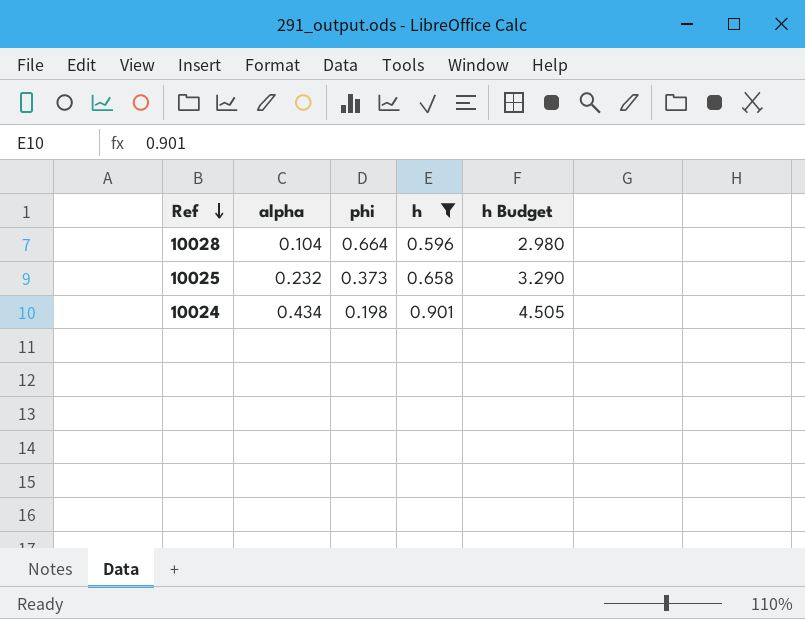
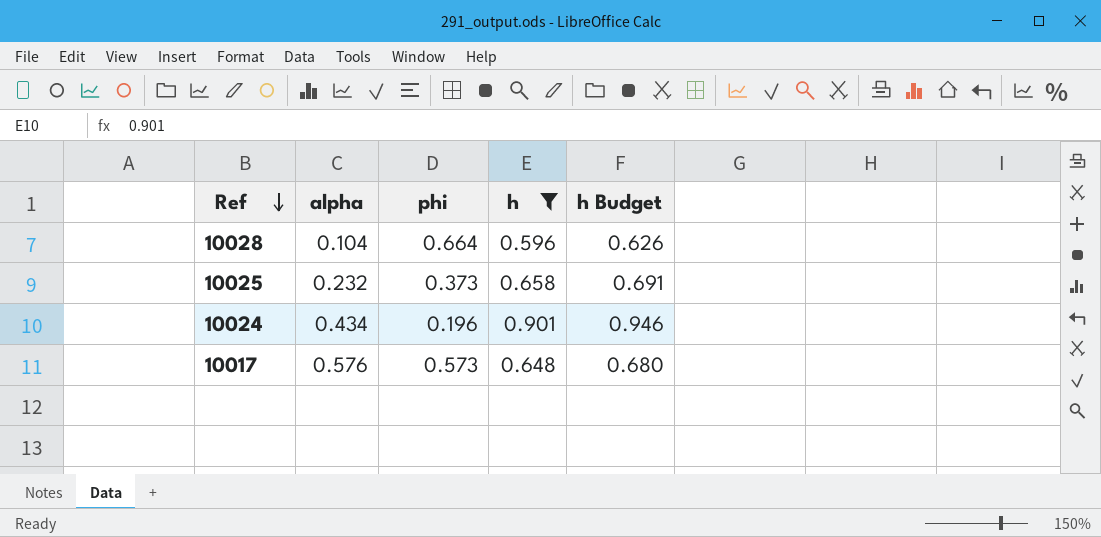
column h Budget | formula: [h] * 5 -> [h] * 1.05
10024 | phi: 0.198 -> 0.196
row 10017: none -> 0.576 | 0.573 | 0.648 | 0.680

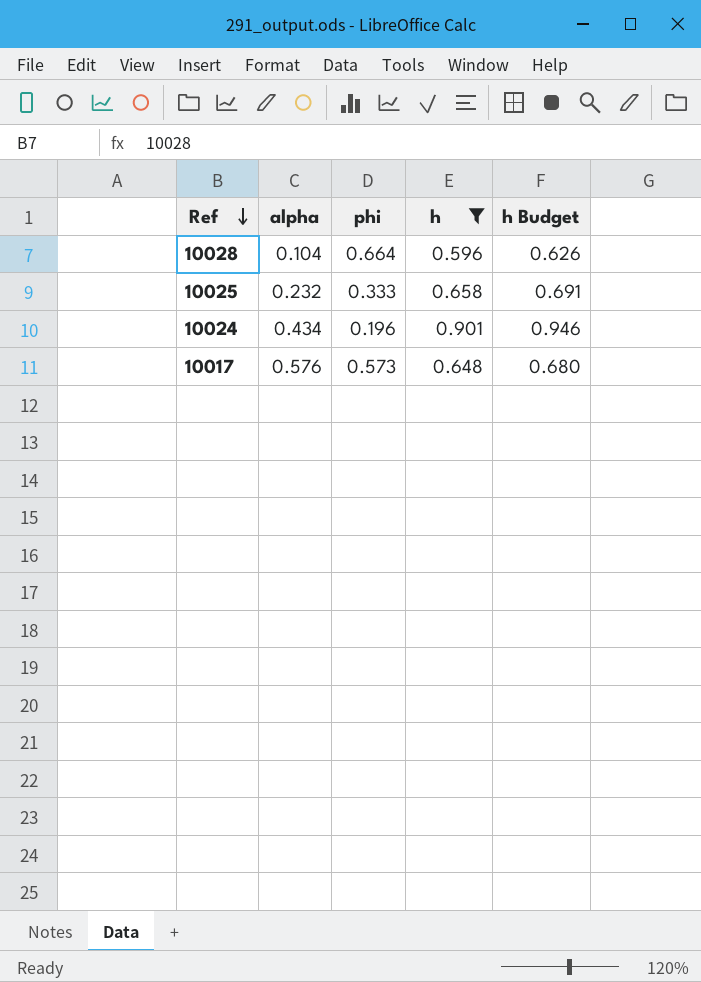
10025 | phi: 0.373 -> 0.333

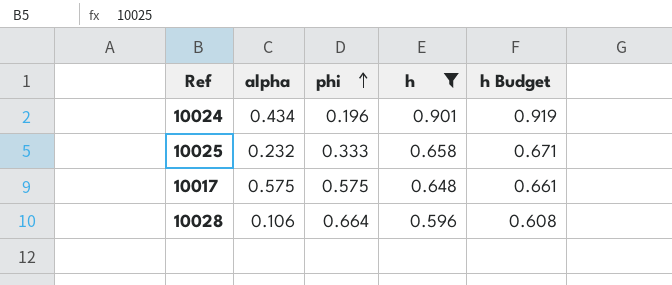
row order: Ref descending -> phi ascending
column h Budget | formula: [h] * 1.05 -> [h] * 1.02
10017 | alpha: 0.576 -> 0.575
10017 | phi: 0.573 -> 0.575
10028 | alpha: 0.104 -> 0.106

